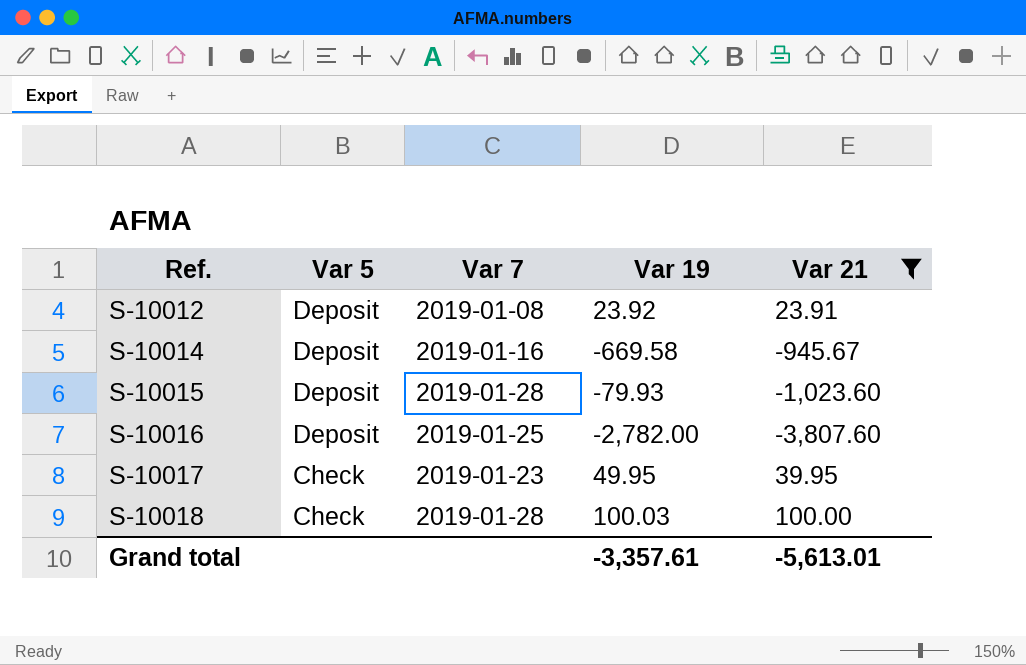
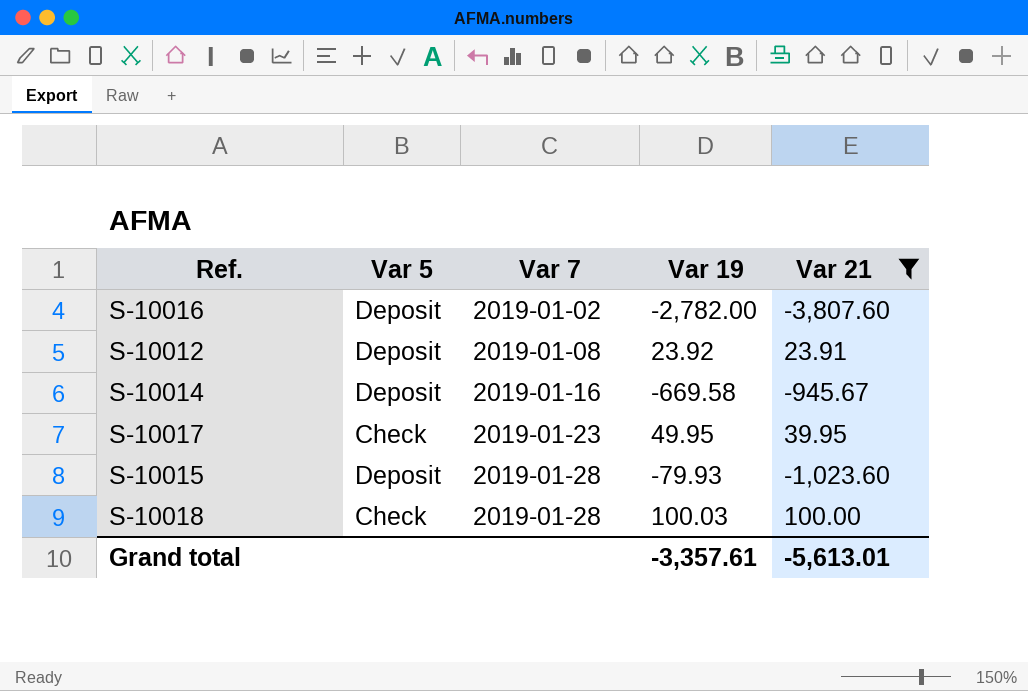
row order: Ref. ascending -> Var 7 ascending
S-10016 | Var 7: 2019-01-25 -> 2019-01-02

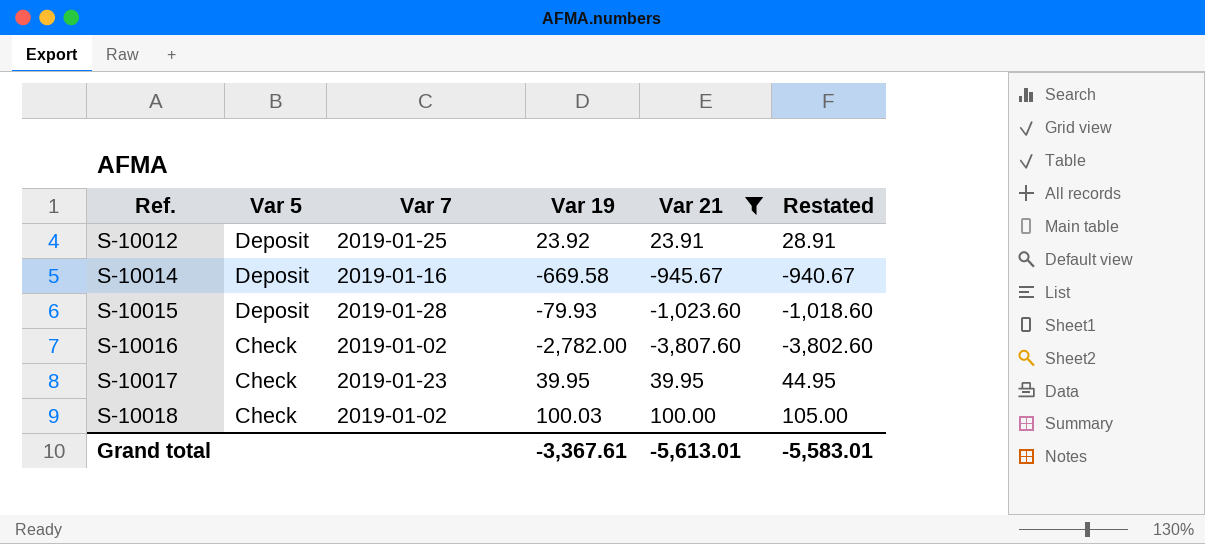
row order: Var 7 ascending -> Ref. ascending
column Restated | formula: none -> [Var 21] + 5
S-10012 | Var 7: 2019-01-08 -> 2019-01-25
S-10016 | Var 5: Deposit -> Check
S-10017 | Var 19: 49.95 -> 39.95
S-10018 | Var 7: 2019-01-28 -> 2019-01-02
Grand total | Var 19: -3,357.61 -> -3,367.61

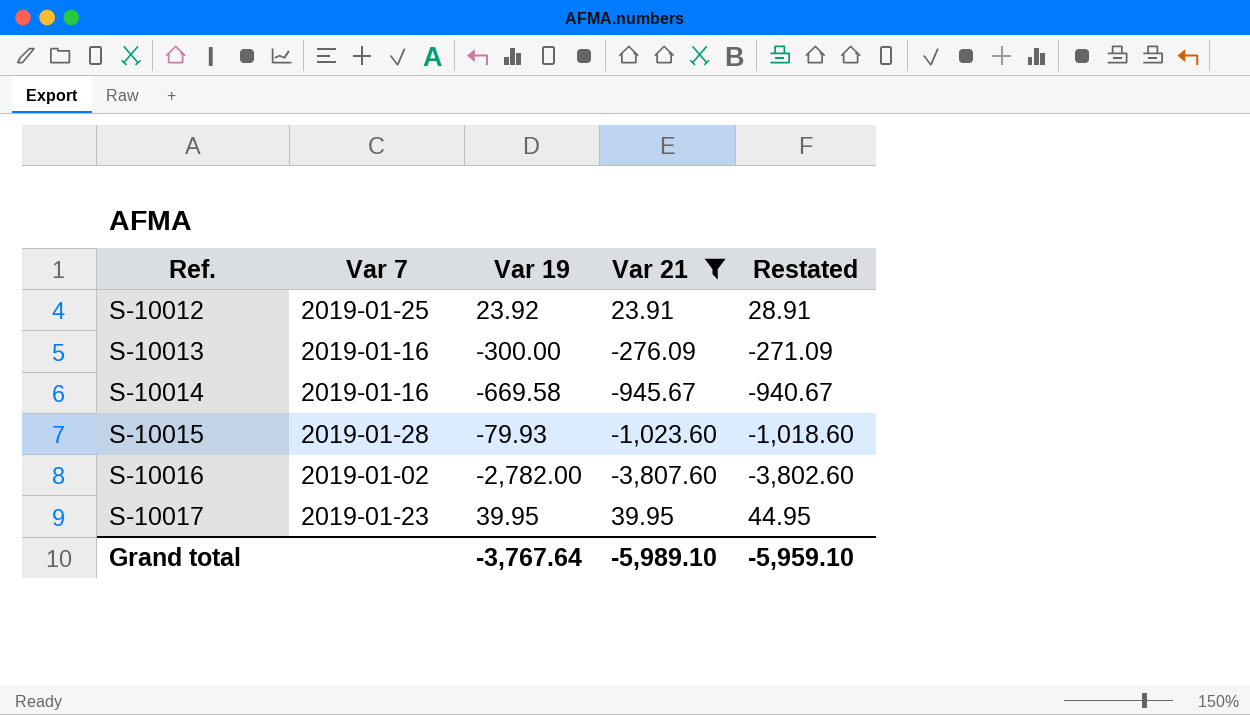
column Var 5 | position: 2 -> none
row S-10018: Check | 2019-01-02 | 100.03 | 100.00 | 105.00 -> none
row S-10013: none -> 2019-01-16 | -300.00 | -276.09 | -271.09
Grand total | Var 19: -3,367.61 -> -3,767.64
Grand total | Var 21: -5,613.01 -> -5,989.10
Grand total | Restated: -5,583.01 -> -5,959.10

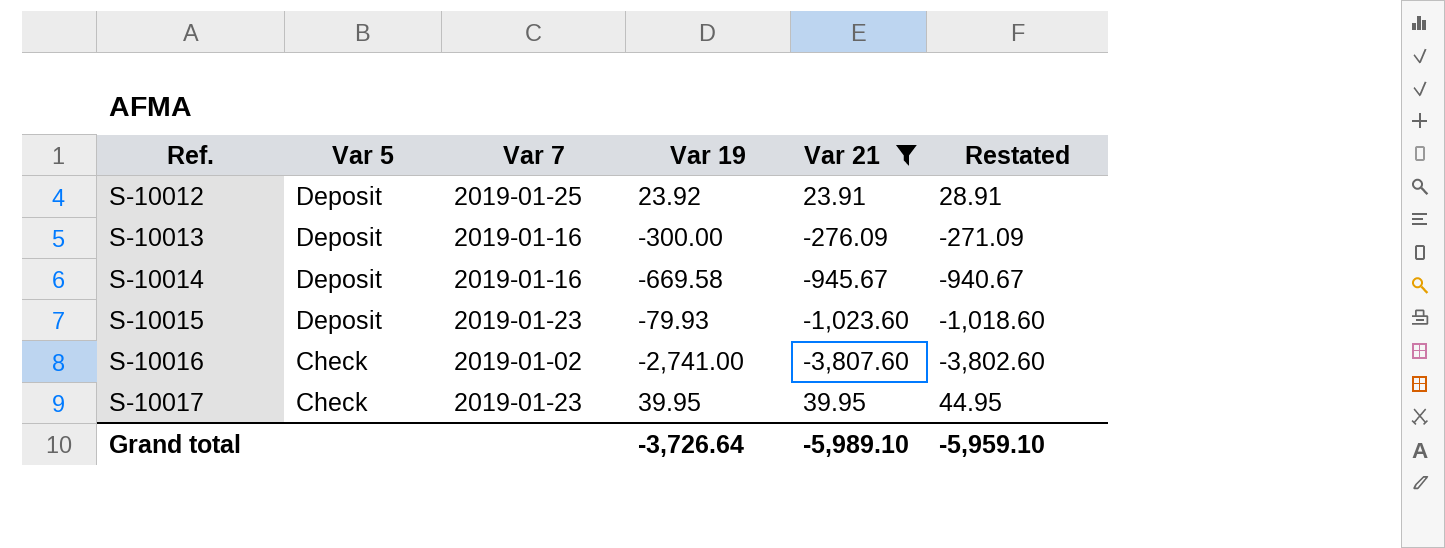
column Var 5 | position: none -> 2
S-10015 | Var 7: 2019-01-28 -> 2019-01-23
S-10016 | Var 19: -2,782.00 -> -2,741.00
Grand total | Var 19: -3,767.64 -> -3,726.64

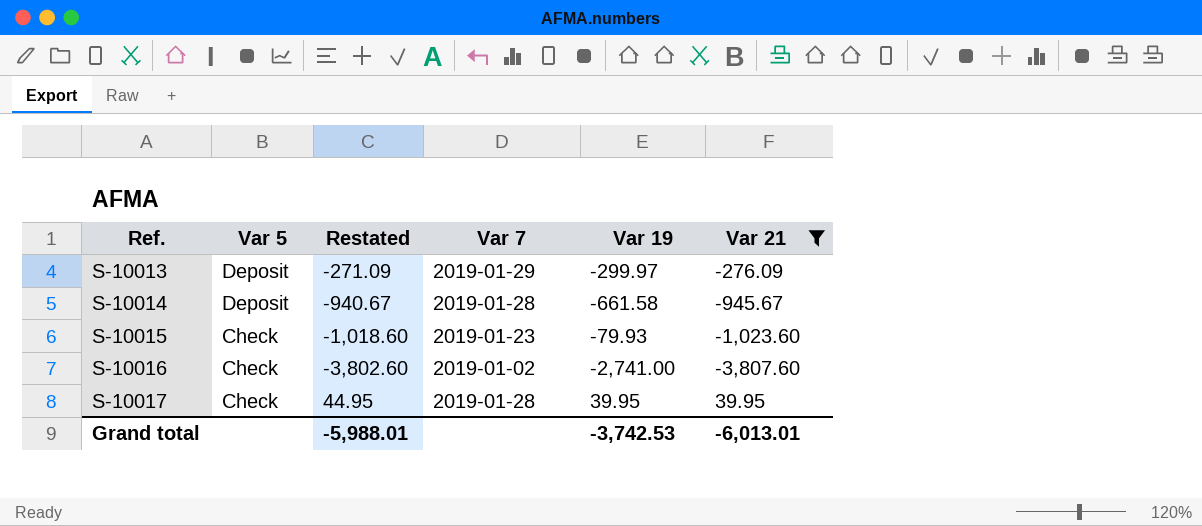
column Restated | position: 6 -> 3
row S-10012: Deposit | 2019-01-25 | 23.92 | 23.91 | 28.91 -> none
S-10013 | Var 7: 2019-01-16 -> 2019-01-29
S-10013 | Var 19: -300.00 -> -299.97
S-10014 | Var 7: 2019-01-16 -> 2019-01-28
S-10014 | Var 19: -669.58 -> -661.58
S-10015 | Var 5: Deposit -> Check
S-10017 | Var 7: 2019-01-23 -> 2019-01-28
Grand total | Restated: -5,959.10 -> -5,988.01
Grand total | Var 19: -3,726.64 -> -3,742.53
Grand total | Var 21: -5,989.10 -> -6,013.01

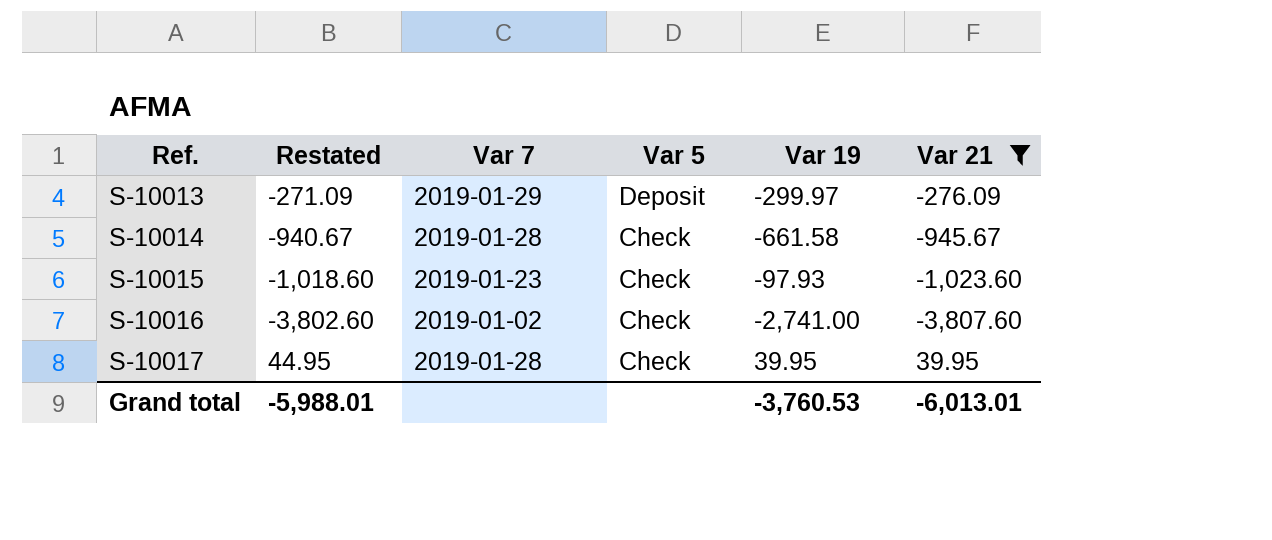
column Var 5 | position: 2 -> 4
S-10014 | Var 5: Deposit -> Check
S-10015 | Var 19: -79.93 -> -97.93
Grand total | Var 19: -3,742.53 -> -3,760.53

